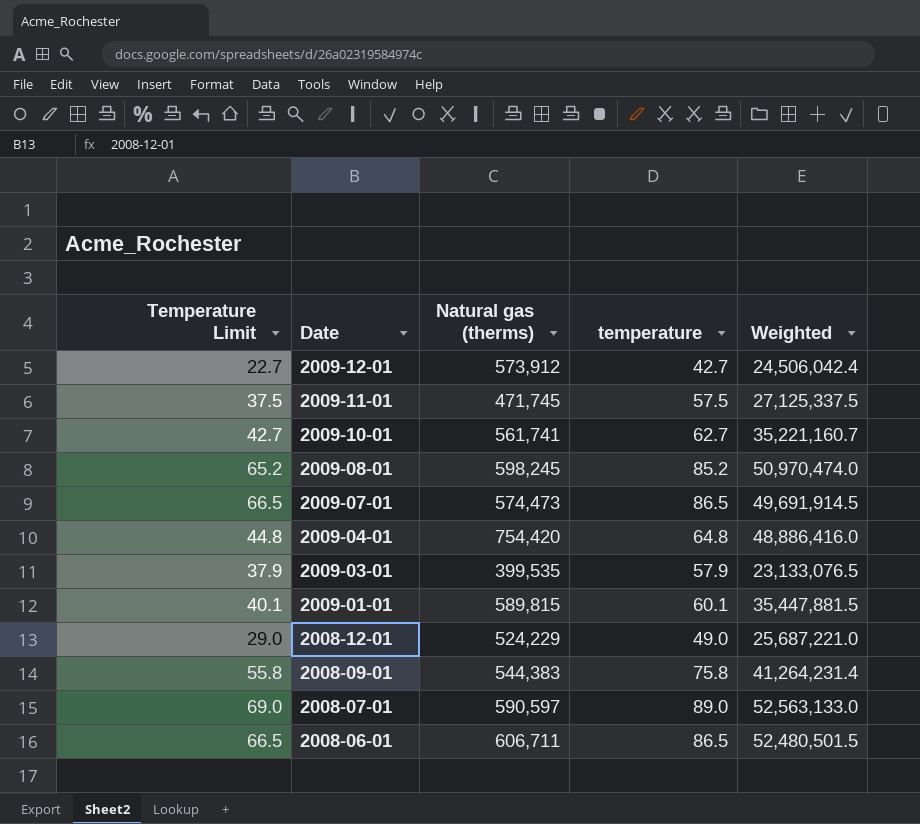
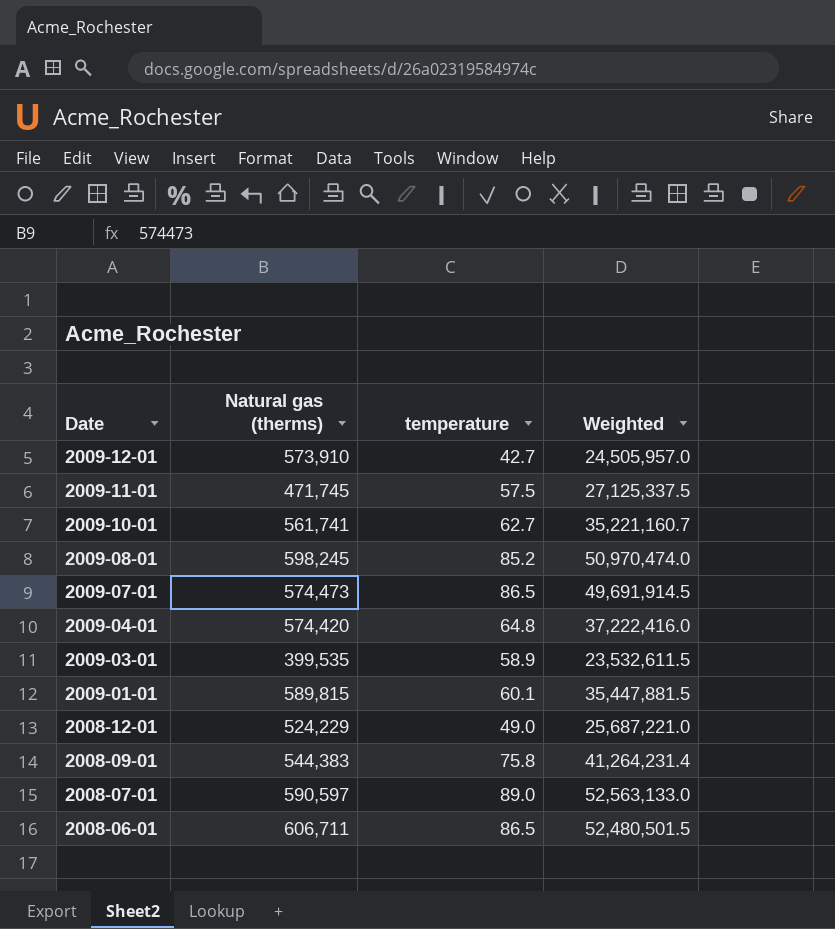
column Temperature Limit | formula: [temperature] - 20 -> none
2009-12-01 | Natural gas (therms): 573,912 -> 573,910
2009-12-01 | Weighted: 24,506,042.4 -> 24,505,957.0
2009-04-01 | Natural gas (therms): 754,420 -> 574,420
2009-04-01 | Weighted: 48,886,416.0 -> 37,222,416.0
2009-03-01 | temperature: 57.9 -> 58.9
2009-03-01 | Weighted: 23,133,076.5 -> 23,532,611.5

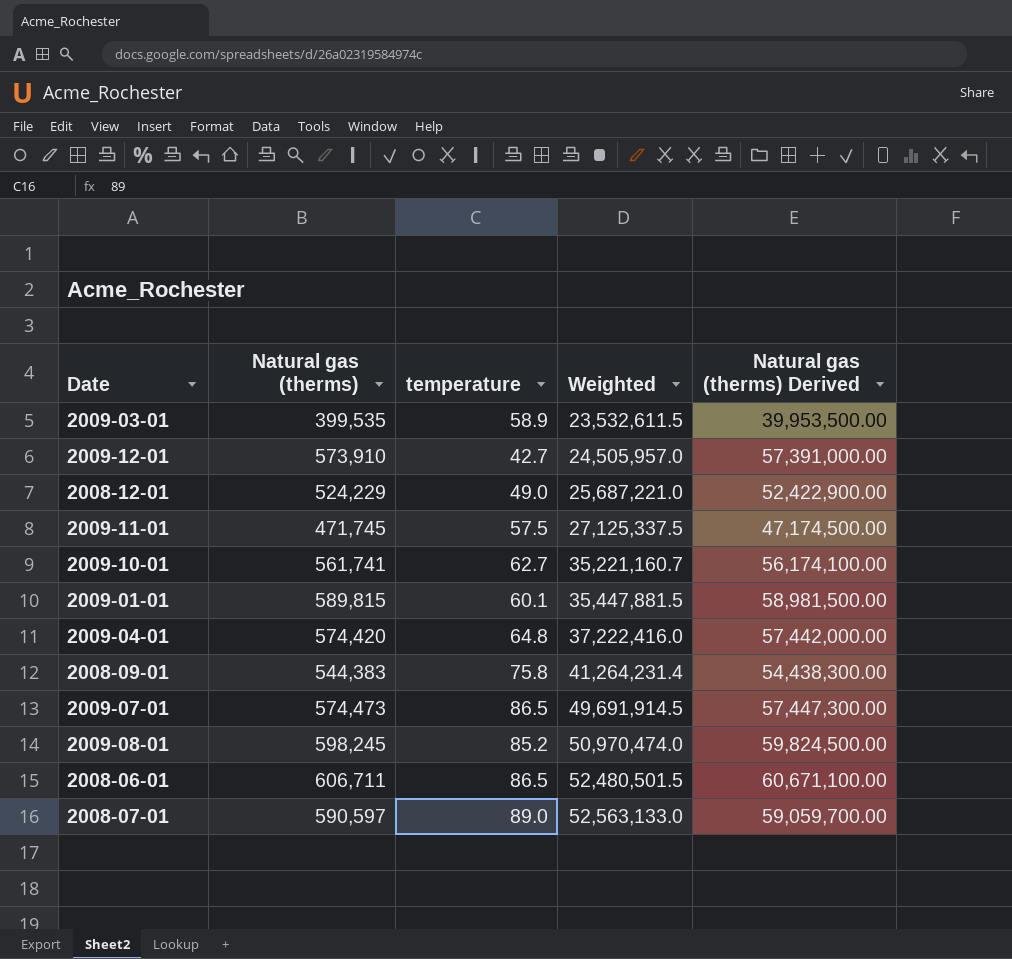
row order: Date descending -> Weighted ascending
column Natural gas (therms) Derived | formula: none -> [Natural gas (therms)] * 100

